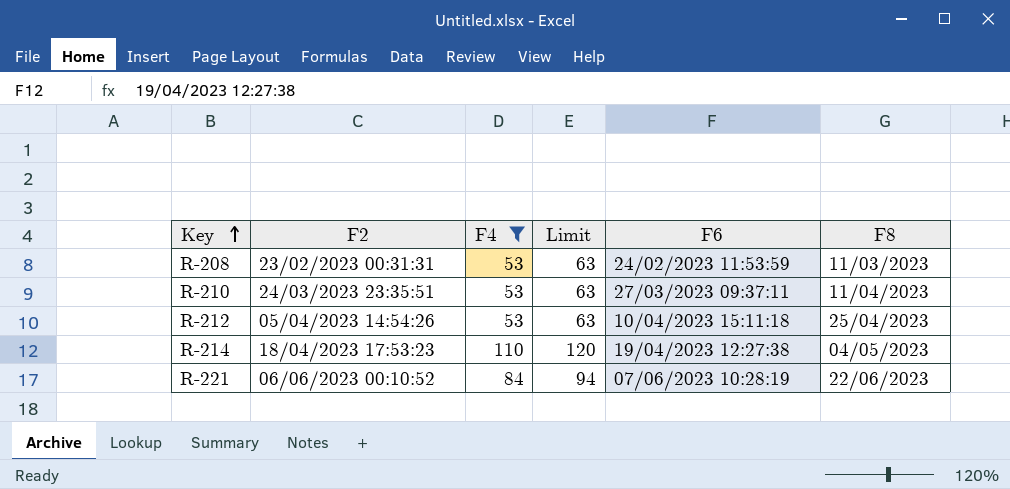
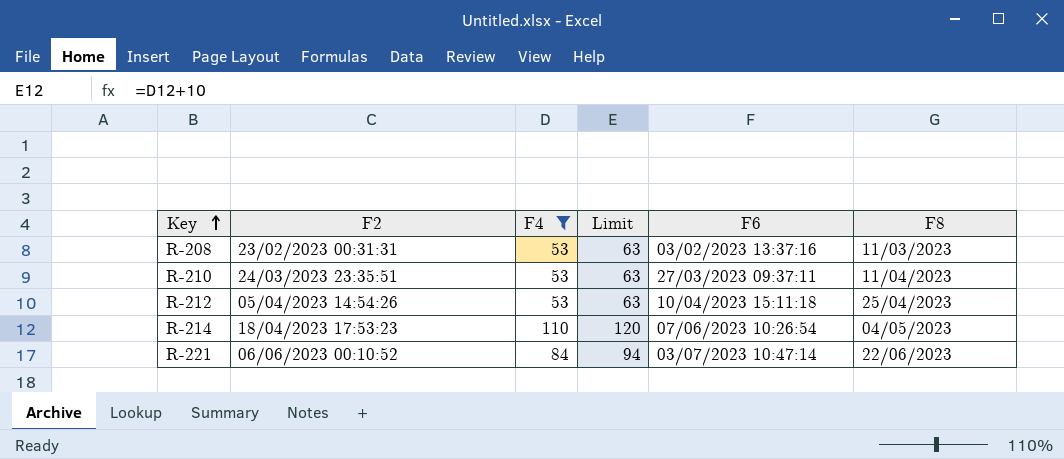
R-208 | F6: 24/02/2023 11:53:59 -> 03/02/2023 13:37:16
R-214 | F6: 19/04/2023 12:27:38 -> 07/06/2023 10:26:54
R-221 | F6: 07/06/2023 10:28:19 -> 03/07/2023 10:47:14

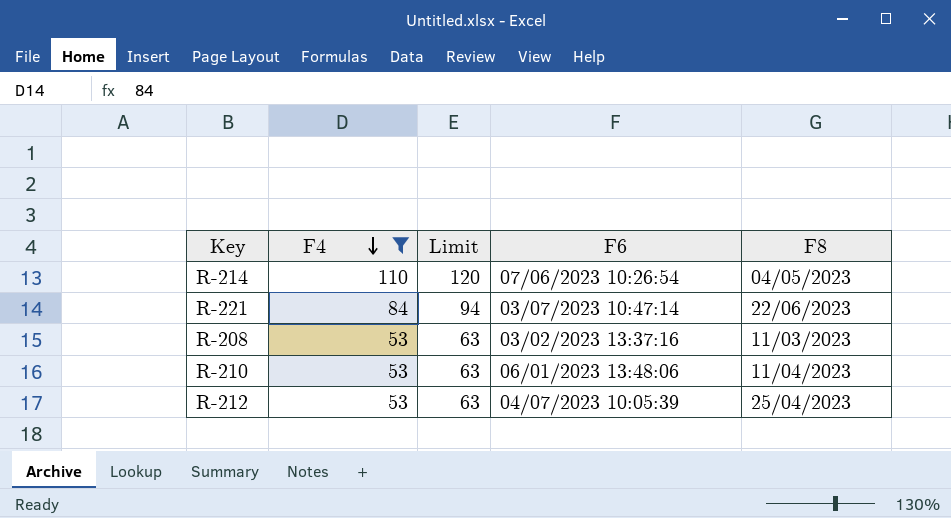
row order: Key ascending -> F4 descending
column F2 | position: 2 -> none
R-210 | F6: 27/03/2023 09:37:11 -> 06/01/2023 13:48:06
R-212 | F6: 10/04/2023 15:11:18 -> 04/07/2023 10:05:39

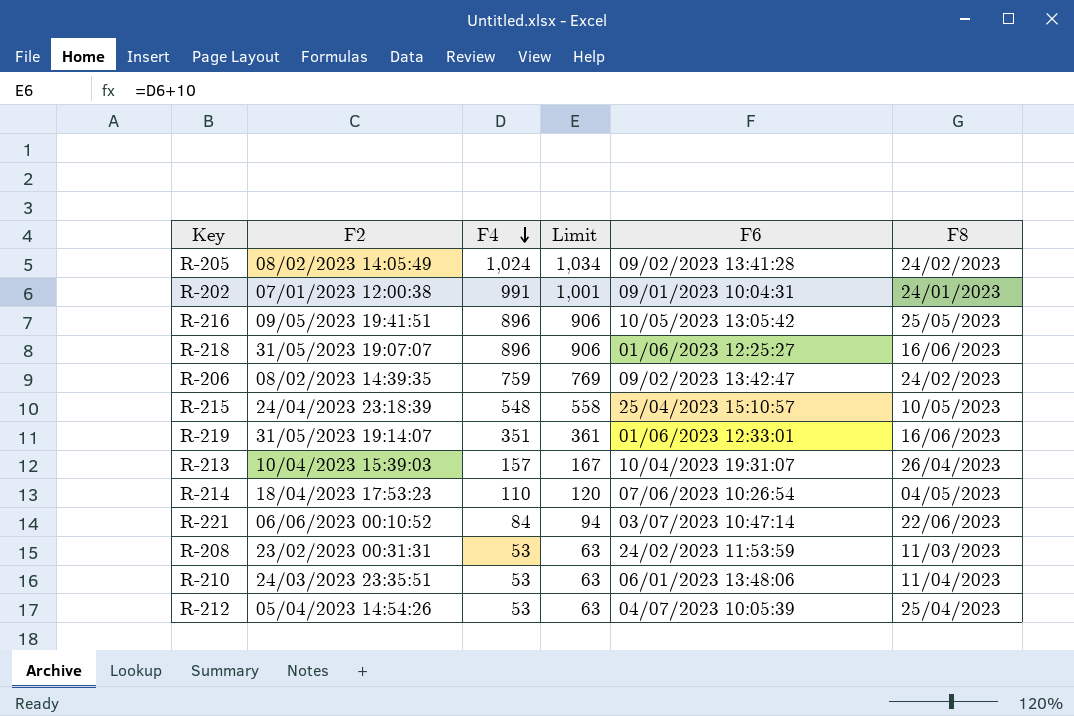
filter: F4 <= 110 -> none
column F2 | position: none -> 2
R-208 | F6: 03/02/2023 13:37:16 -> 24/02/2023 11:53:59

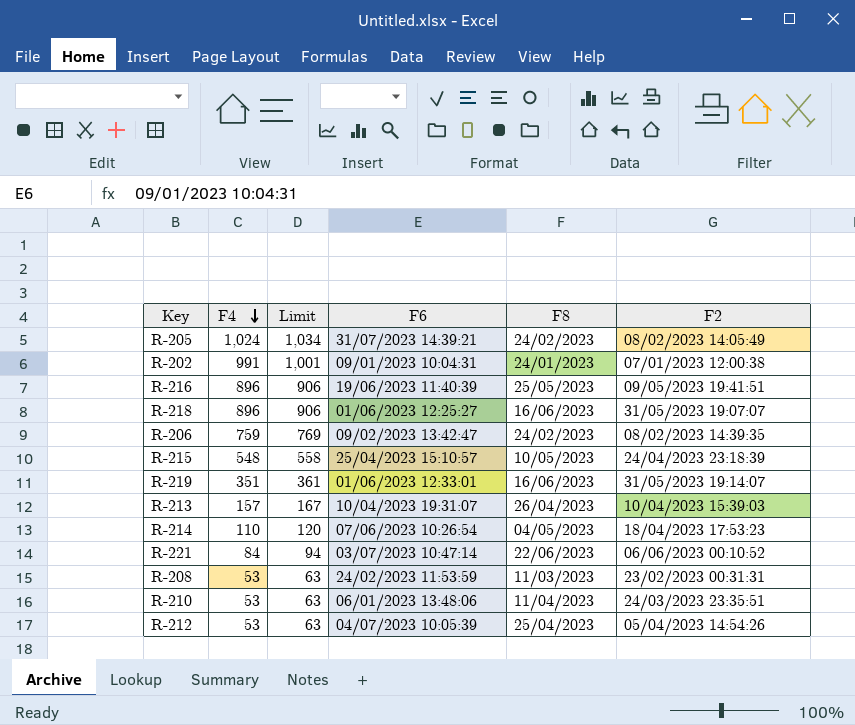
column F2 | position: 2 -> 6
R-205 | F6: 09/02/2023 13:41:28 -> 31/07/2023 14:39:21
R-216 | F6: 10/05/2023 13:05:42 -> 19/06/2023 11:40:39

